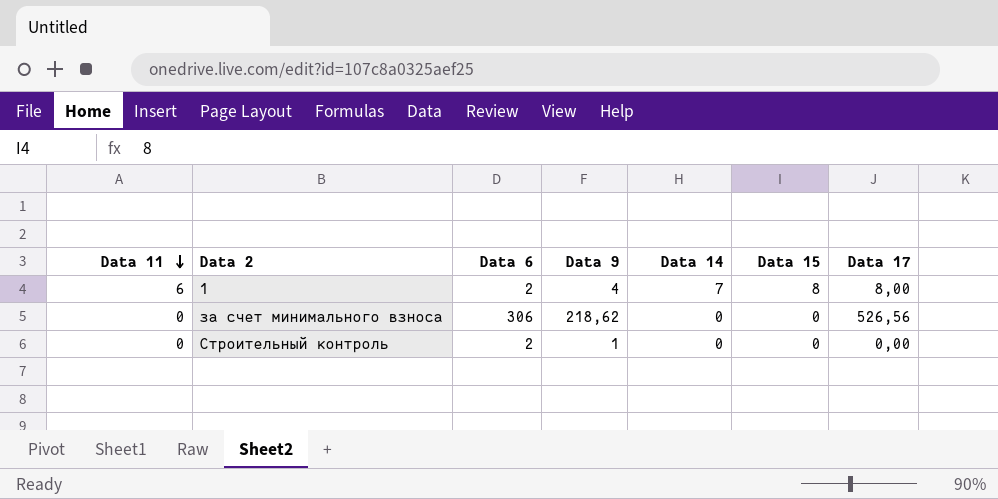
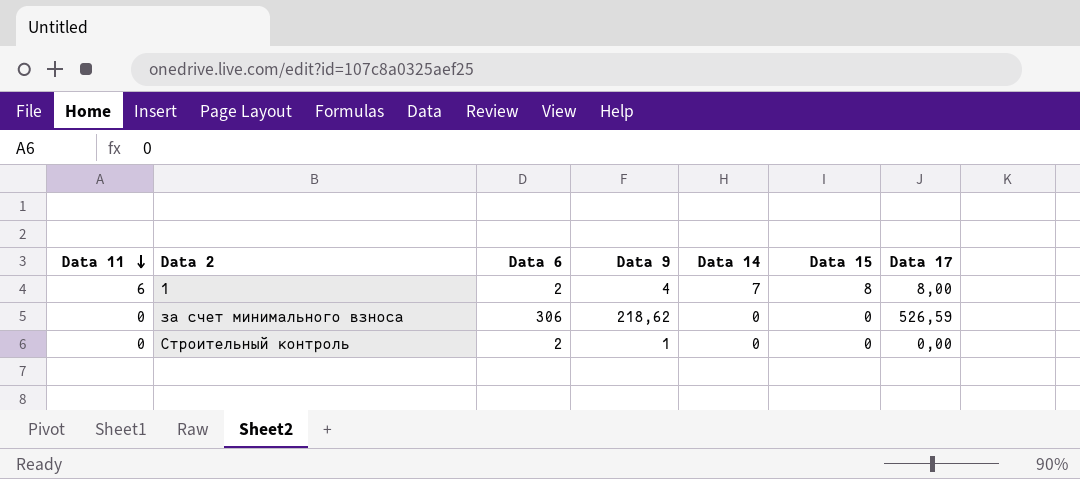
за счет минимального взноса | Data 17: 526,56 -> 526,59

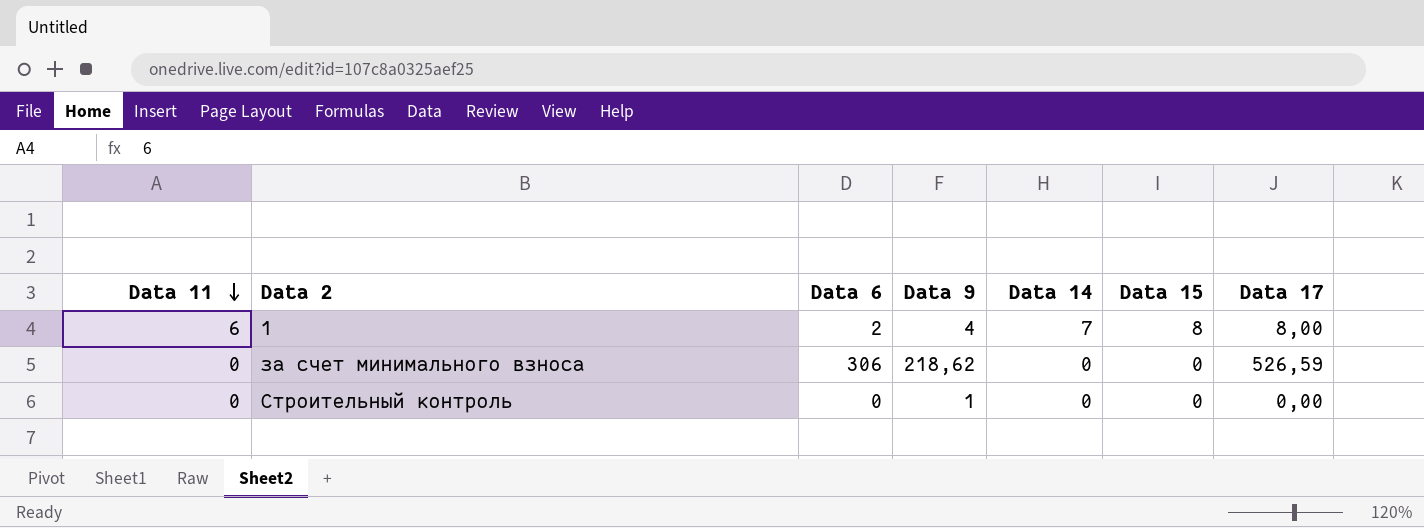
Строительный контроль | Data 6: 2 -> 0

